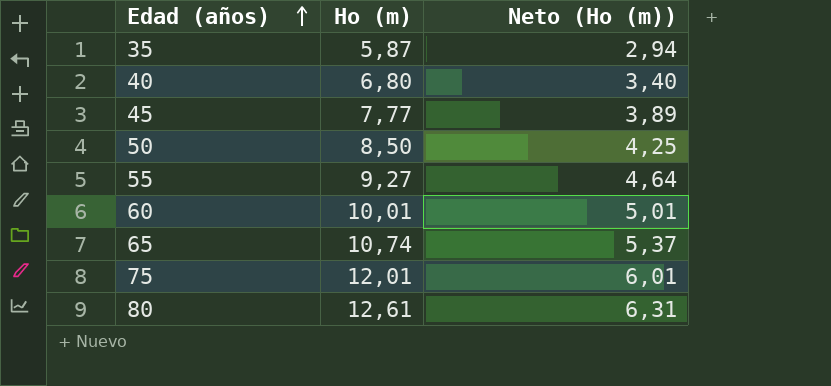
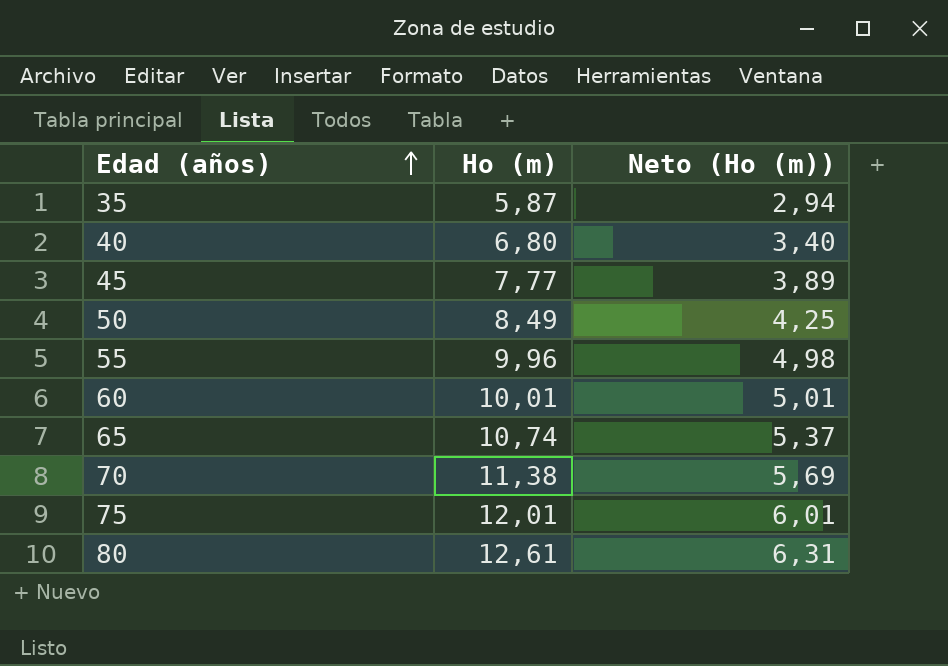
50 | Ho (m): 8,50 -> 8,49
55 | Ho (m): 9,27 -> 9,96
55 | Neto (Ho (m)): 4,64 -> 4,98
row 70: none -> 11,38 | 5,69

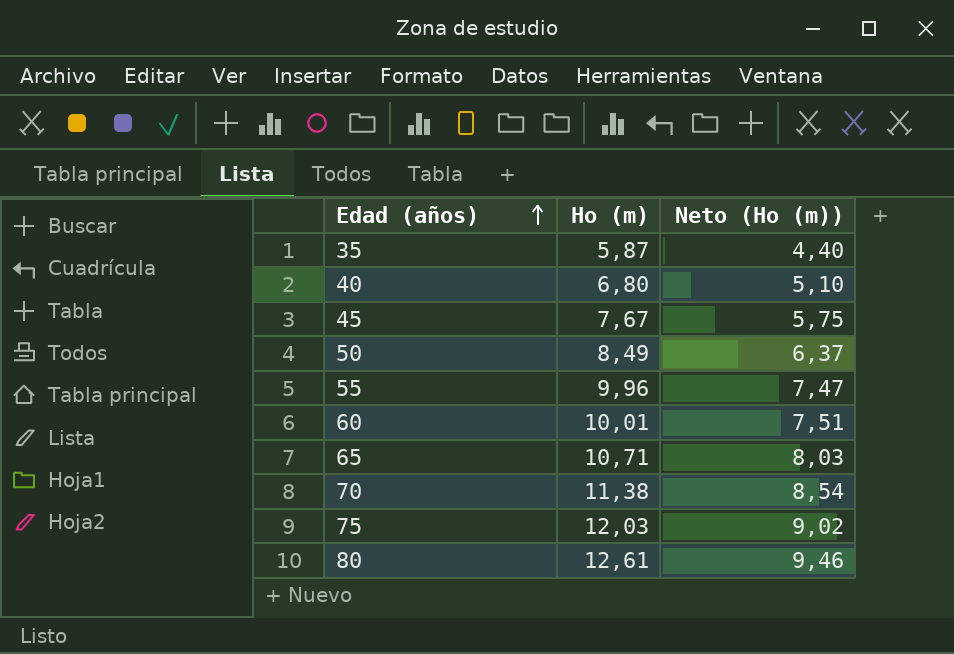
column Neto (Ho (m)) | formula: [Ho (m)] * 0,5 -> [Ho (m)] * 0,75
45 | Ho (m): 7,77 -> 7,67
65 | Ho (m): 10,74 -> 10,71
75 | Ho (m): 12,01 -> 12,03

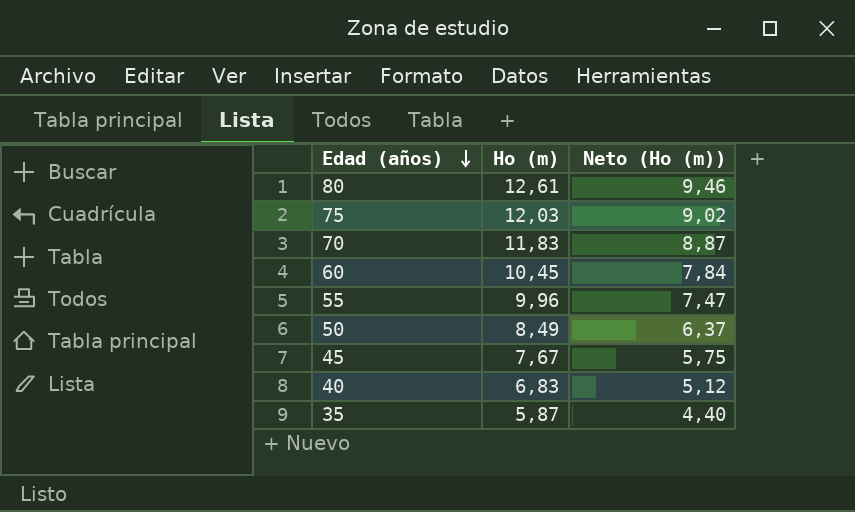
row order: Edad (años) ascending -> Edad (años) descending
row 65: 10,71 | 8,03 -> none
70 | Ho (m): 11,38 -> 11,83
70 | Neto (Ho (m)): 8,54 -> 8,87
60 | Ho (m): 10,01 -> 10,45
60 | Neto (Ho (m)): 7,51 -> 7,84
40 | Ho (m): 6,80 -> 6,83
40 | Neto (Ho (m)): 5,10 -> 5,12

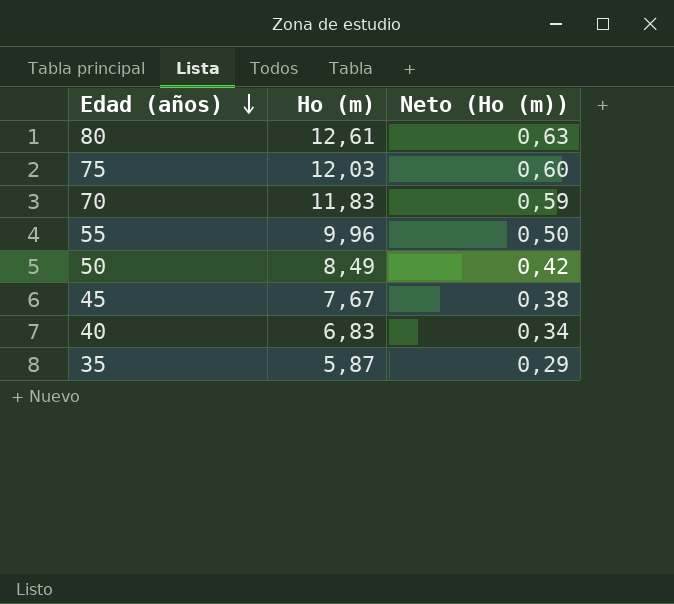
column Neto (Ho (m)) | formula: [Ho (m)] * 0,75 -> [Ho (m)] * 0,05
row 60: 10,45 | 7,84 -> none

